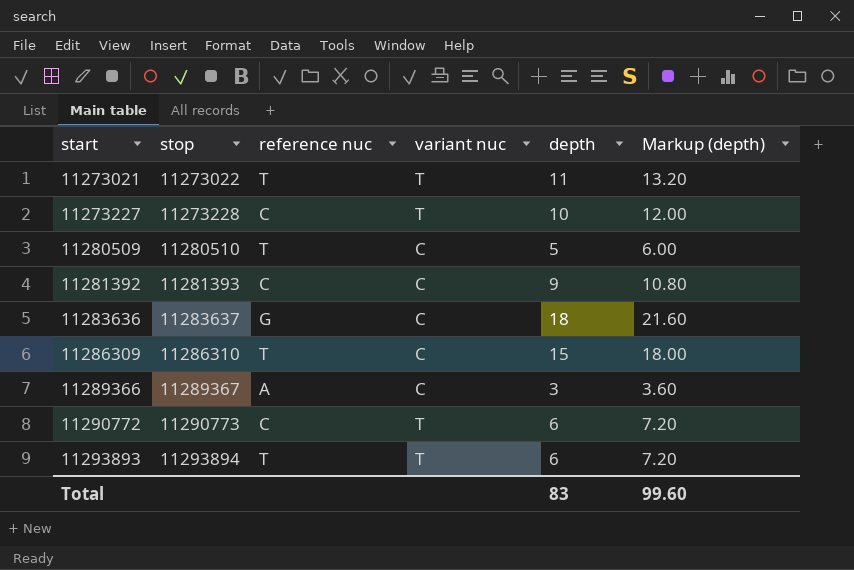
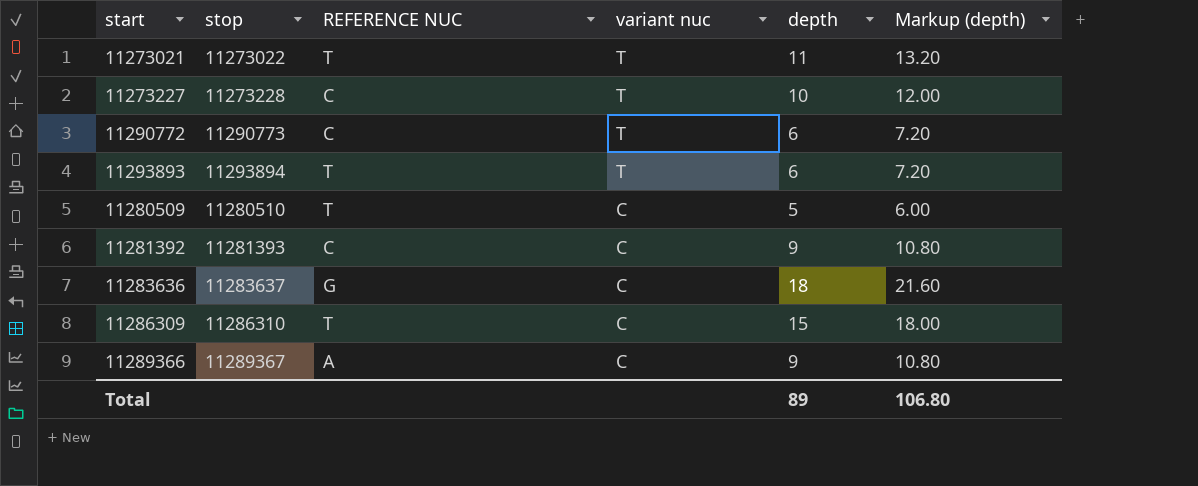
row order: start ascending -> variant nuc descending
column name: reference nuc -> REFERENCE NUC
11289366 | depth: 3 -> 9
11289366 | Markup (depth): 3.60 -> 10.80
Total | depth: 83 -> 89
Total | Markup (depth): 99.60 -> 106.80

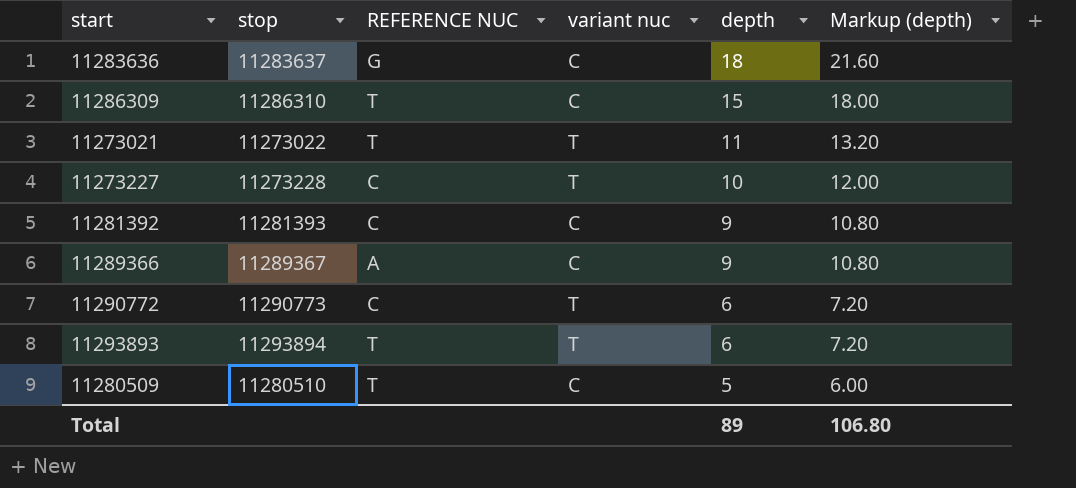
row order: variant nuc descending -> depth descending

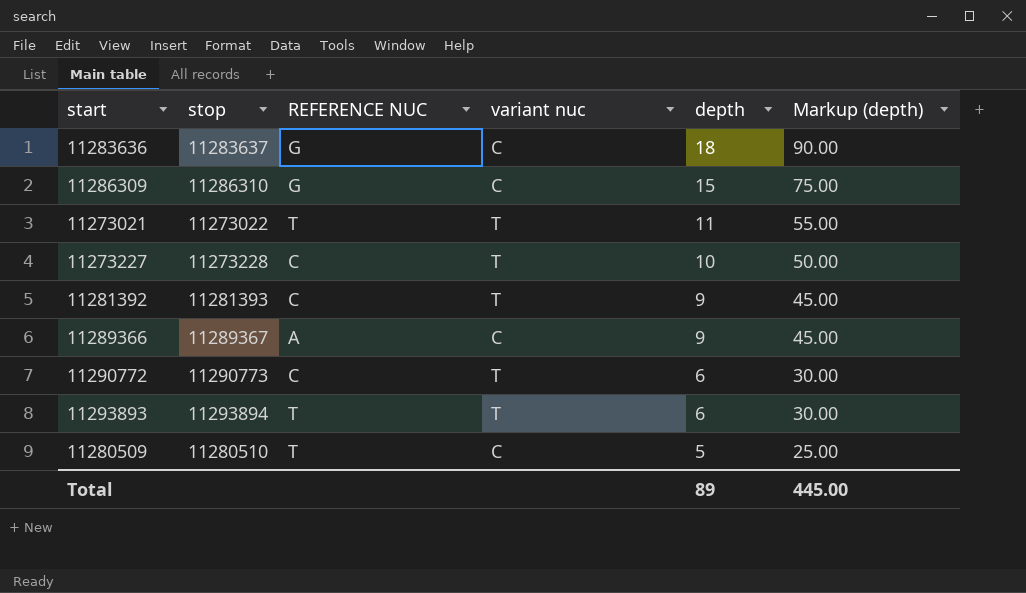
column Markup (depth) | formula: [depth] * 1.2 -> [depth] * 5
11286309 | REFERENCE NUC: T -> G
11281392 | variant nuc: C -> T
Total | Markup (depth): 106.80 -> 445.00

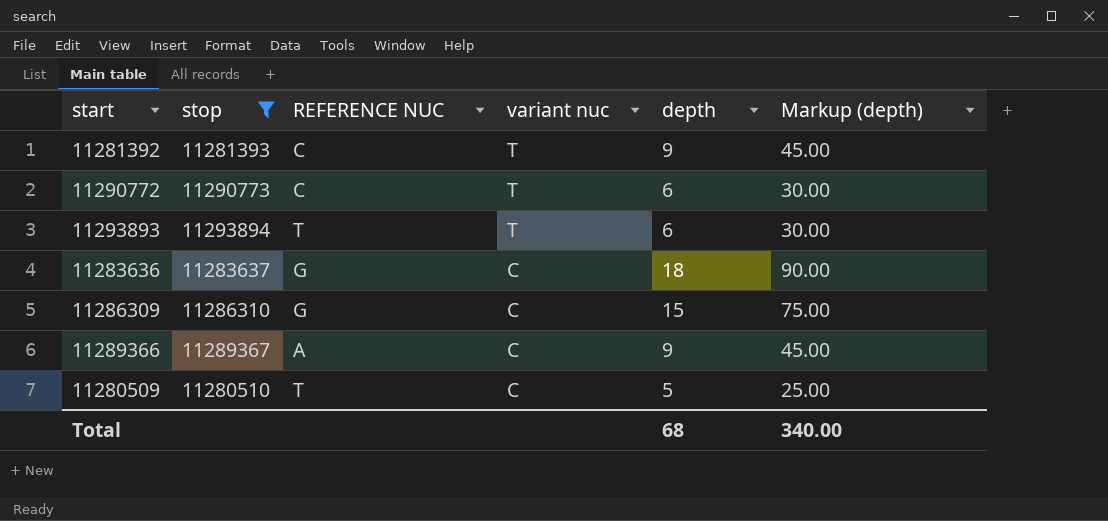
filter: none -> stop >= 11280510
row order: depth descending -> variant nuc descending
Total | depth: 89 -> 68
Total | Markup (depth): 445.00 -> 340.00

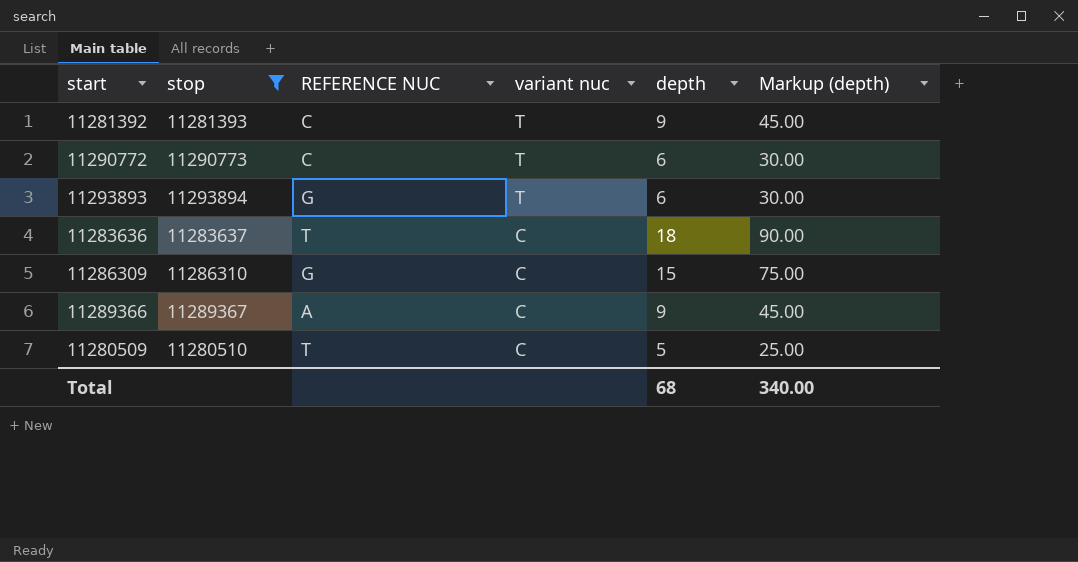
11293893 | REFERENCE NUC: T -> G
11283636 | REFERENCE NUC: G -> T

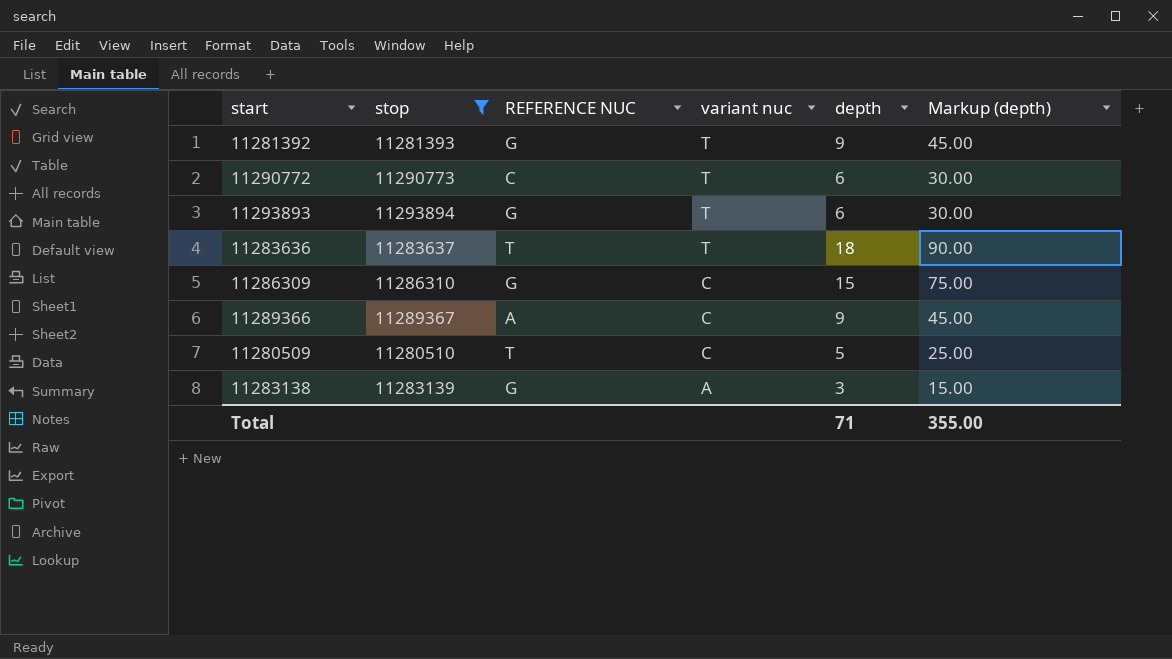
11281392 | REFERENCE NUC: C -> G
11283636 | variant nuc: C -> T
row 11283138: none -> 11283139 | G | A | 3 | 15.00
Total | depth: 68 -> 71
Total | Markup (depth): 340.00 -> 355.00

